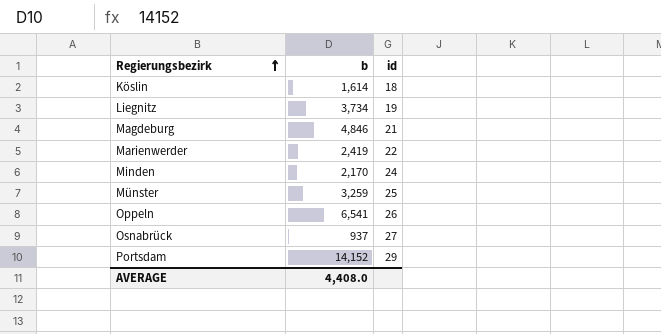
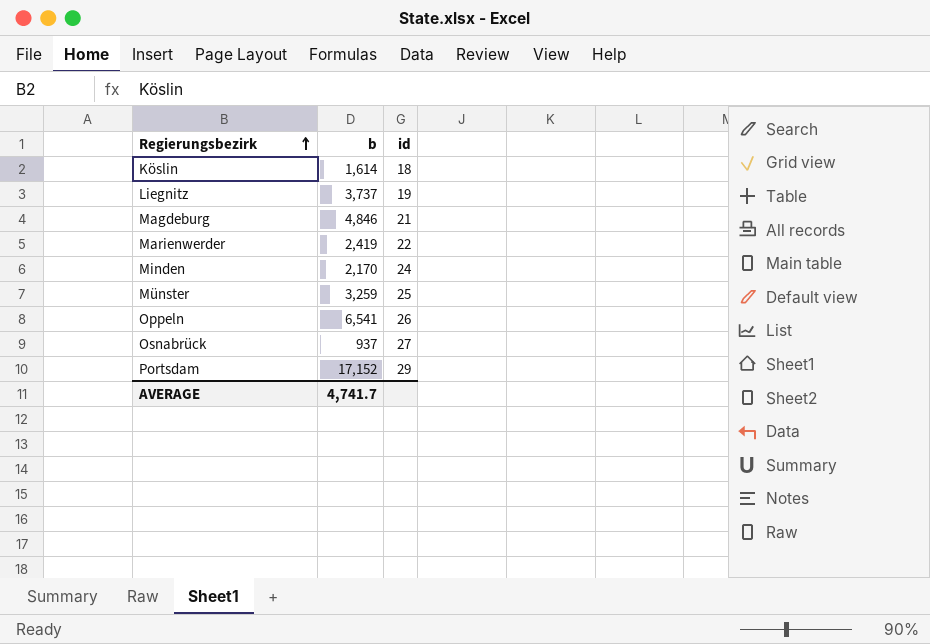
Liegnitz | b: 3,734 -> 3,737
Portsdam | b: 14,152 -> 17,152
AVERAGE | b: 4,408.0 -> 4,741.7

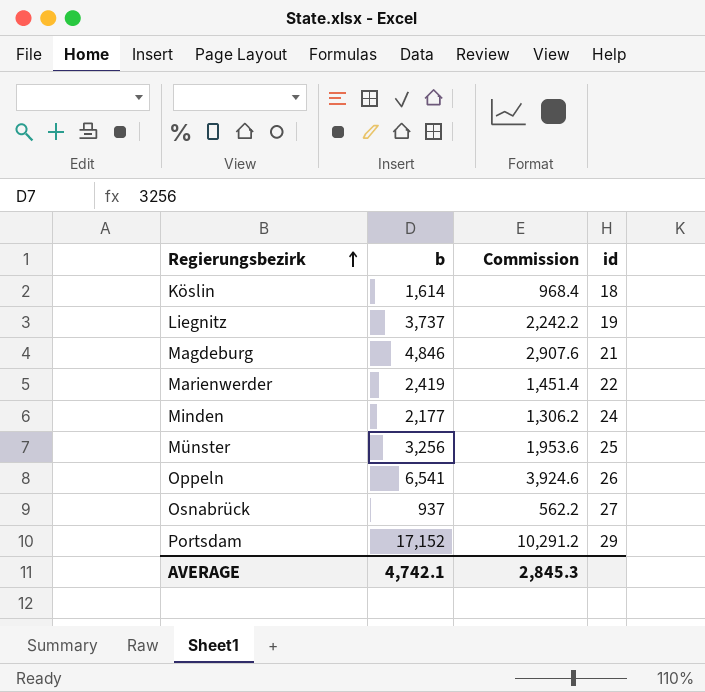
column Commission | formula: none -> [b] * 0.6
Minden | b: 2,170 -> 2,177
Münster | b: 3,259 -> 3,256
AVERAGE | b: 4,741.7 -> 4,742.1

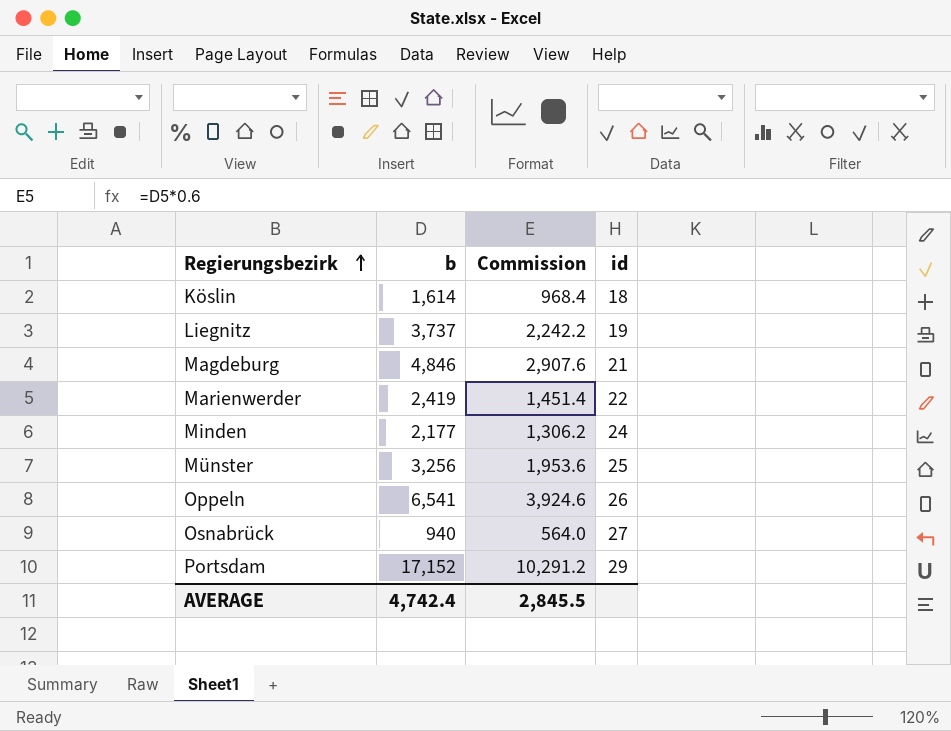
Osnabrück | b: 937 -> 940
Osnabrück | Commission: 562.2 -> 564.0
AVERAGE | b: 4,742.1 -> 4,742.4
AVERAGE | Commission: 2,845.3 -> 2,845.5

